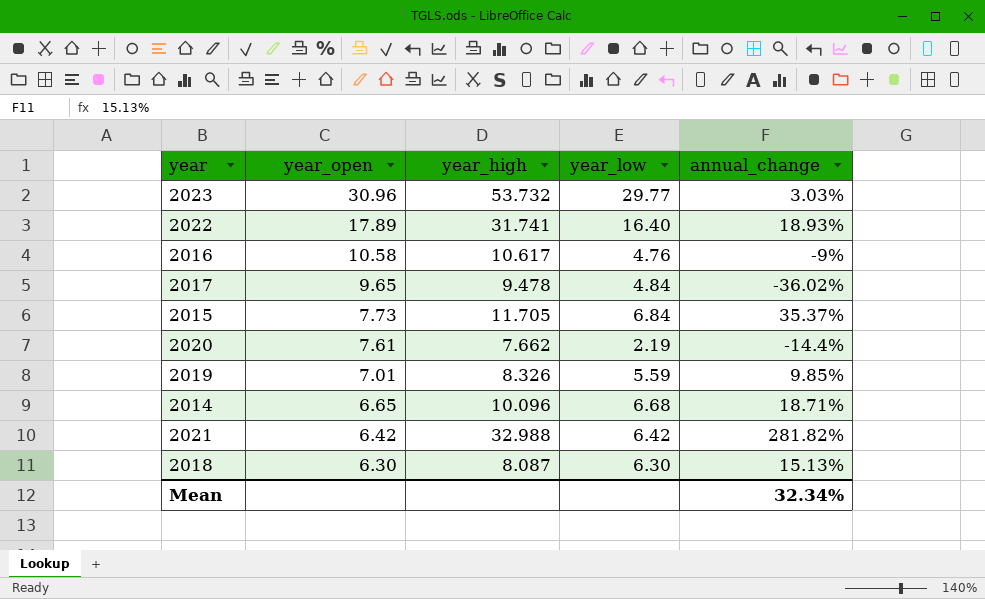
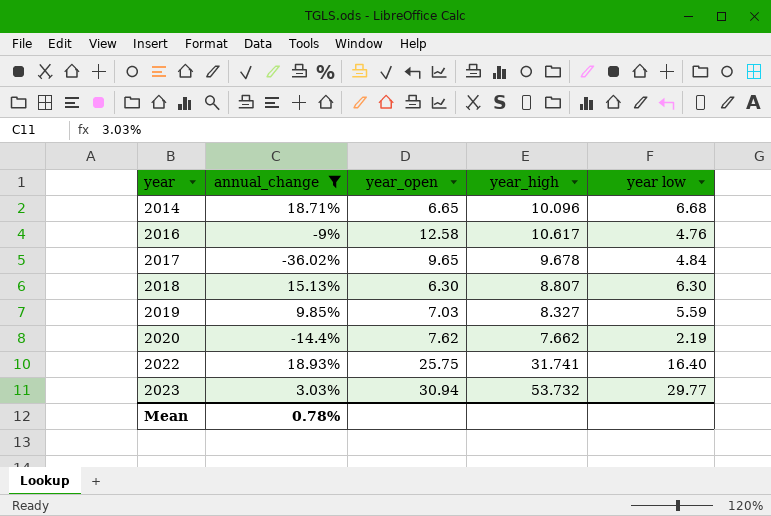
filter: none -> annual_change <= 18.93%
row order: year_open descending -> year ascending
column annual_change | position: 5 -> 2
column name: year_low -> year low
2016 | year_open: 10.58 -> 12.58
2017 | year_high: 9.478 -> 9.678
2018 | year_high: 8.087 -> 8.807
2019 | year_open: 7.01 -> 7.03
2019 | year_high: 8.326 -> 8.327
2020 | year_open: 7.61 -> 7.62
2022 | year_open: 17.89 -> 25.75
2023 | year_open: 30.96 -> 30.94
Mean | annual_change: 32.34% -> 0.78%

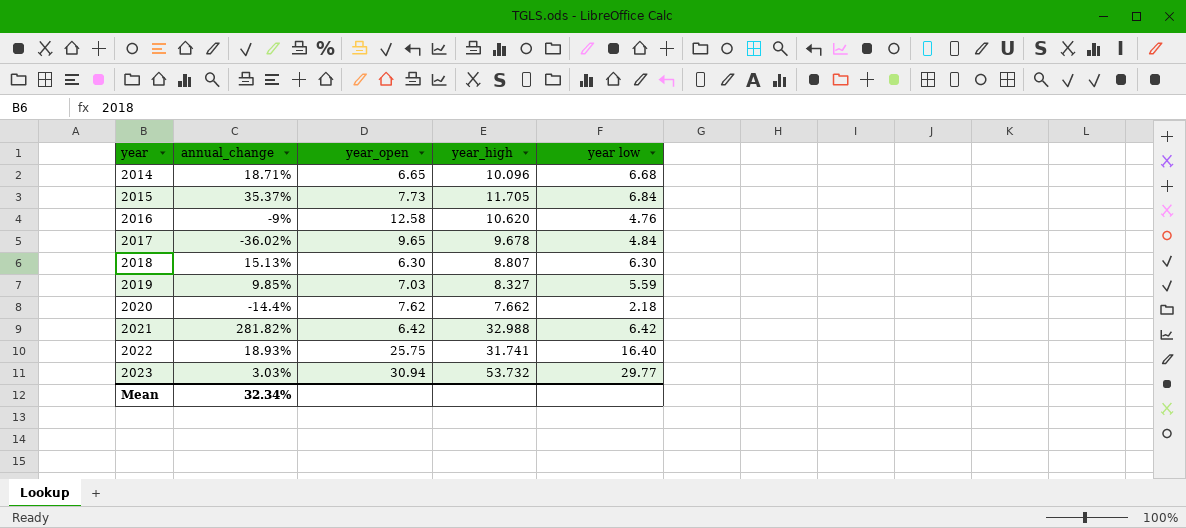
filter: annual_change <= 18.93% -> none
2016 | year_high: 10.617 -> 10.620
2020 | year low: 2.19 -> 2.18
Mean | annual_change: 0.78% -> 32.34%

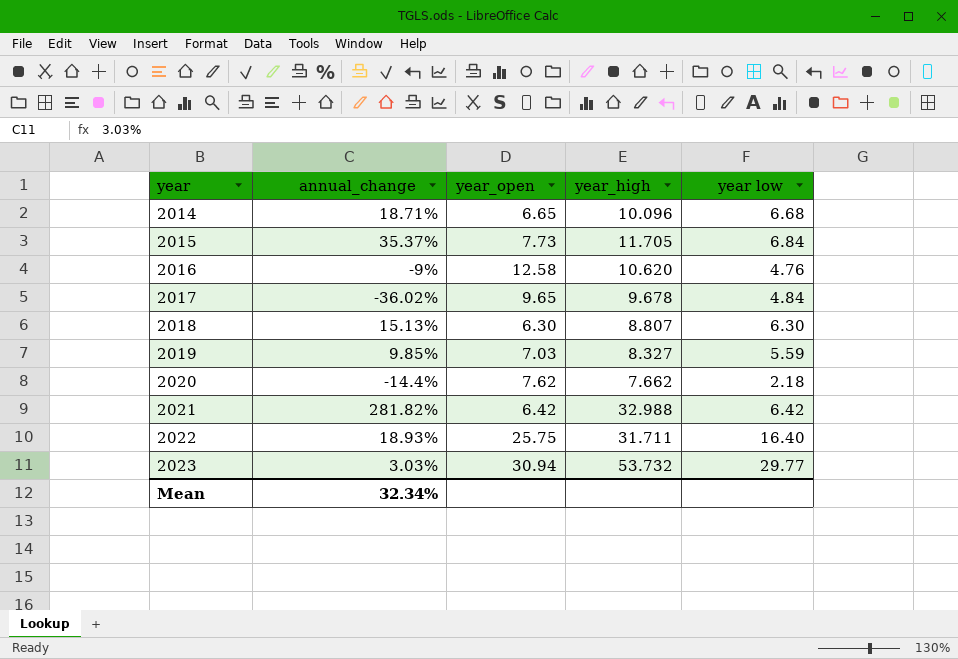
2022 | year_high: 31.741 -> 31.711

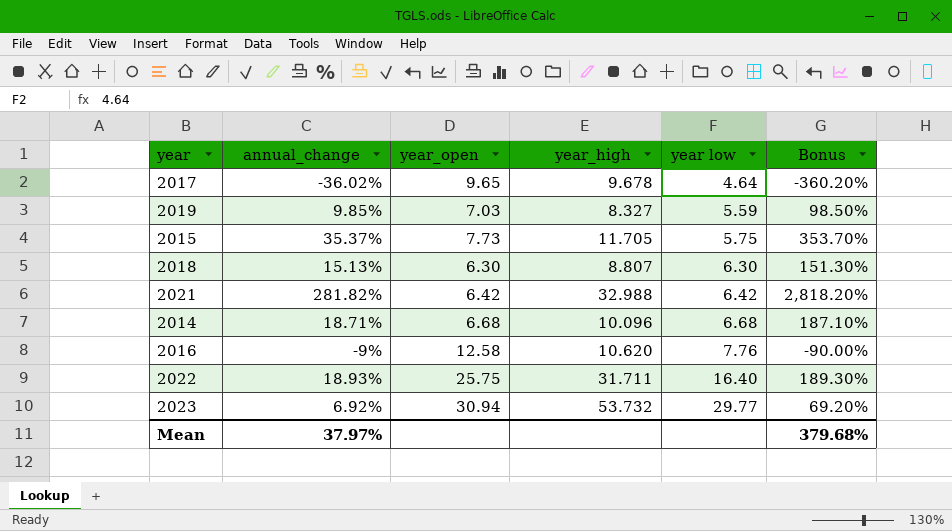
row order: year ascending -> year low ascending
column Bonus | formula: none -> [annual_change] * 10
row 2020: -14.4% | 7.62 | 7.662 | 2.18 -> none
2017 | year low: 4.84 -> 4.64
2015 | year low: 6.84 -> 5.75
2014 | year_open: 6.65 -> 6.68
2016 | year low: 4.76 -> 7.76
2023 | annual_change: 3.03% -> 6.92%
Mean | annual_change: 32.34% -> 37.97%

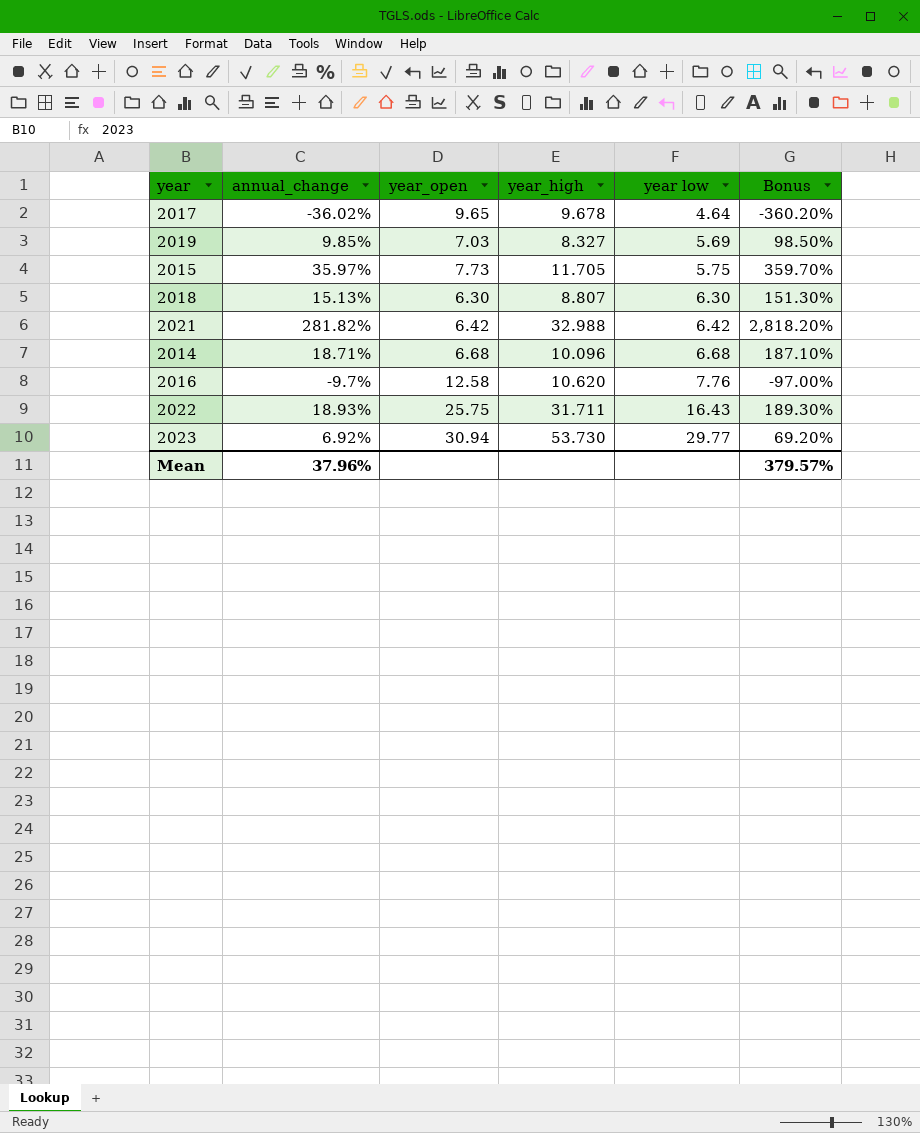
2019 | year low: 5.59 -> 5.69
2015 | annual_change: 35.37% -> 35.97%
2015 | Bonus: 353.70% -> 359.70%
2016 | annual_change: -9% -> -9.7%
2016 | Bonus: -90.00% -> -97.00%
2022 | year low: 16.40 -> 16.43
2023 | year_high: 53.732 -> 53.730
Mean | annual_change: 37.97% -> 37.96%
Mean | Bonus: 379.68% -> 379.57%

